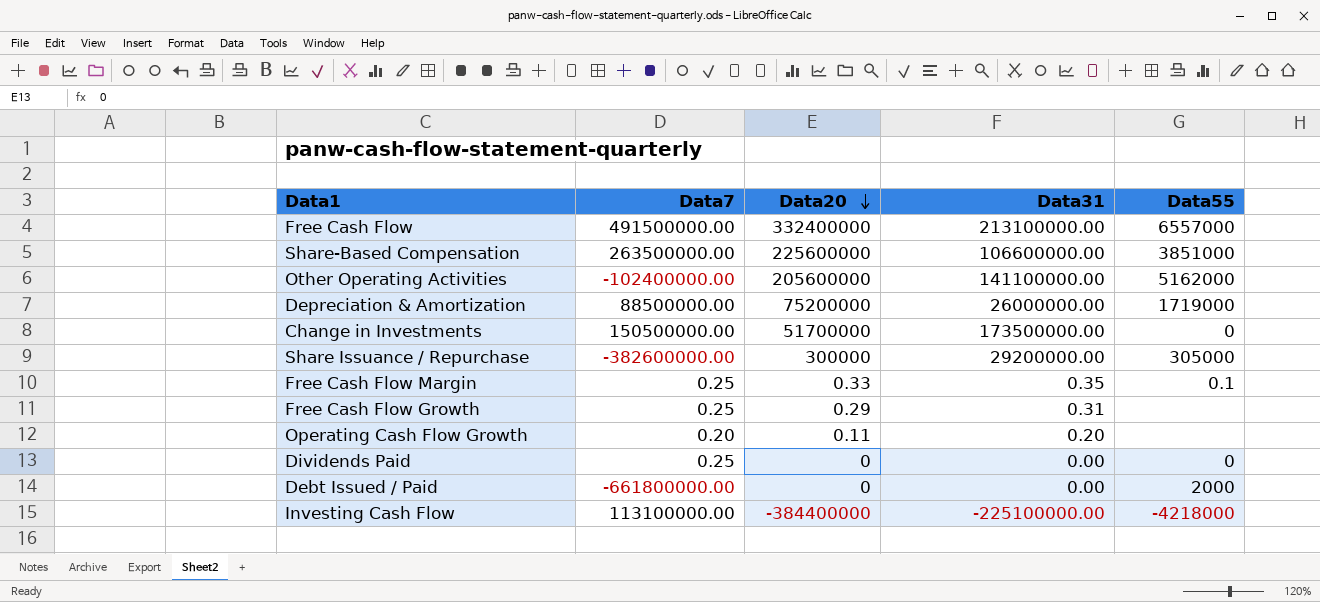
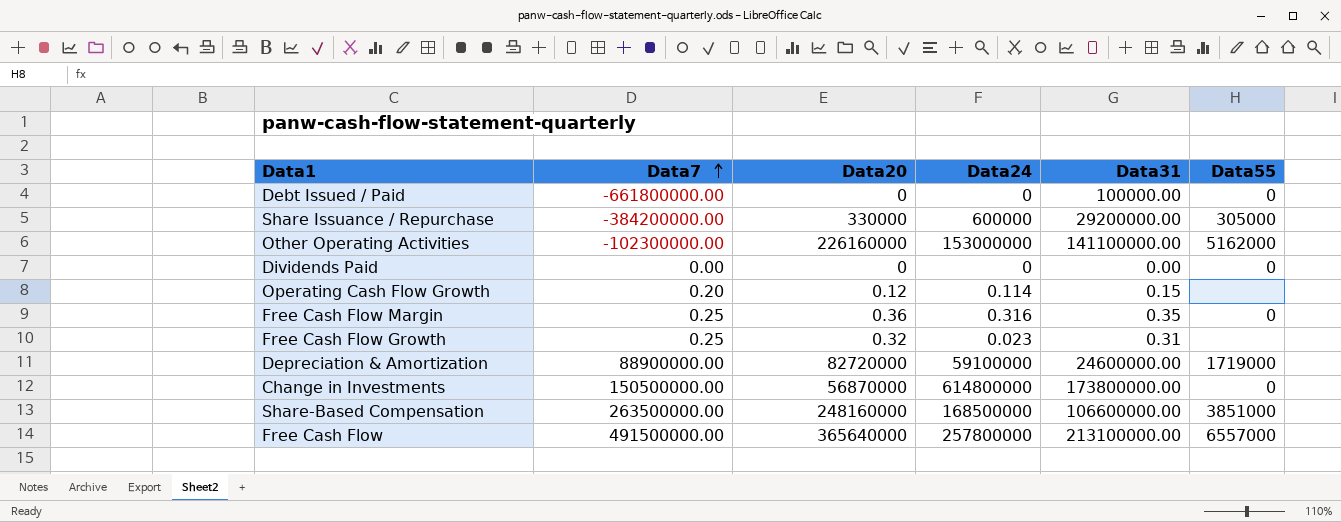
row order: Data20 descending -> Data7 ascending
column Data24 | position: none -> 4
row Investing Cash Flow: 113100000.00 | -384400000 | -225100000.00 | -4218000 -> none
Debt Issued / Paid | Data31: 0.00 -> 100000.00
Debt Issued / Paid | Data55: 2000 -> 0
Share Issuance / Repurchase | Data7: -382600000.00 -> -384200000.00
Share Issuance / Repurchase | Data20: 300000 -> 330000
Other Operating Activities | Data7: -102400000.00 -> -102300000.00
Other Operating Activities | Data20: 205600000 -> 226160000
Dividends Paid | Data7: 0.25 -> 0.00
Operating Cash Flow Growth | Data20: 0.11 -> 0.12
Operating Cash Flow Growth | Data31: 0.20 -> 0.15
Free Cash Flow Margin | Data20: 0.33 -> 0.36
Free Cash Flow Margin | Data55: 0.1 -> 0
Free Cash Flow Growth | Data20: 0.29 -> 0.32
Depreciation & Amortization | Data7: 88500000.00 -> 88900000.00
Depreciation & Amortization | Data20: 75200000 -> 82720000
Depreciation & Amortization | Data31: 26000000.00 -> 24600000.00
Change in Investments | Data20: 51700000 -> 56870000
Change in Investments | Data31: 173500000.00 -> 173800000.00
Share-Based Compensation | Data20: 225600000 -> 248160000
Free Cash Flow | Data20: 332400000 -> 365640000

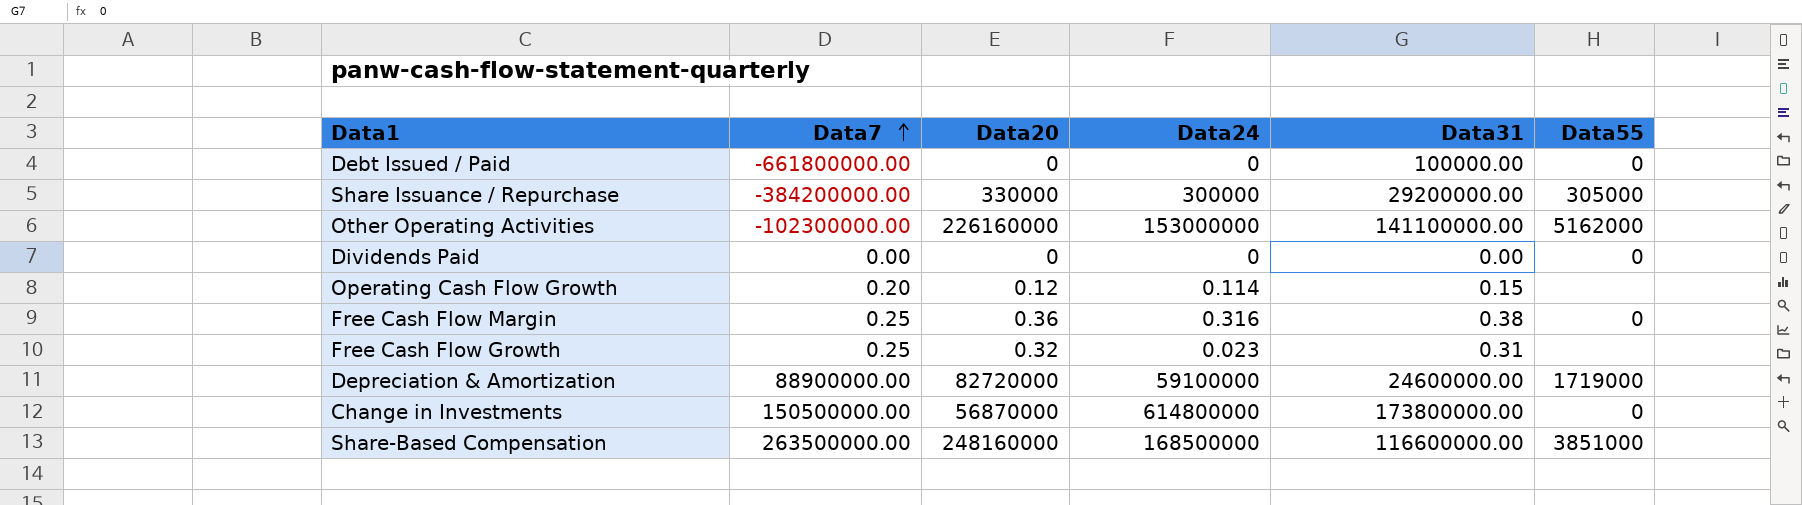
row Free Cash Flow: 491500000.00 | 365640000 | 257800000 | 213100000.00 | 6557000 -> none
Share Issuance / Repurchase | Data24: 600000 -> 300000
Free Cash Flow Margin | Data31: 0.35 -> 0.38
Share-Based Compensation | Data31: 106600000.00 -> 116600000.00

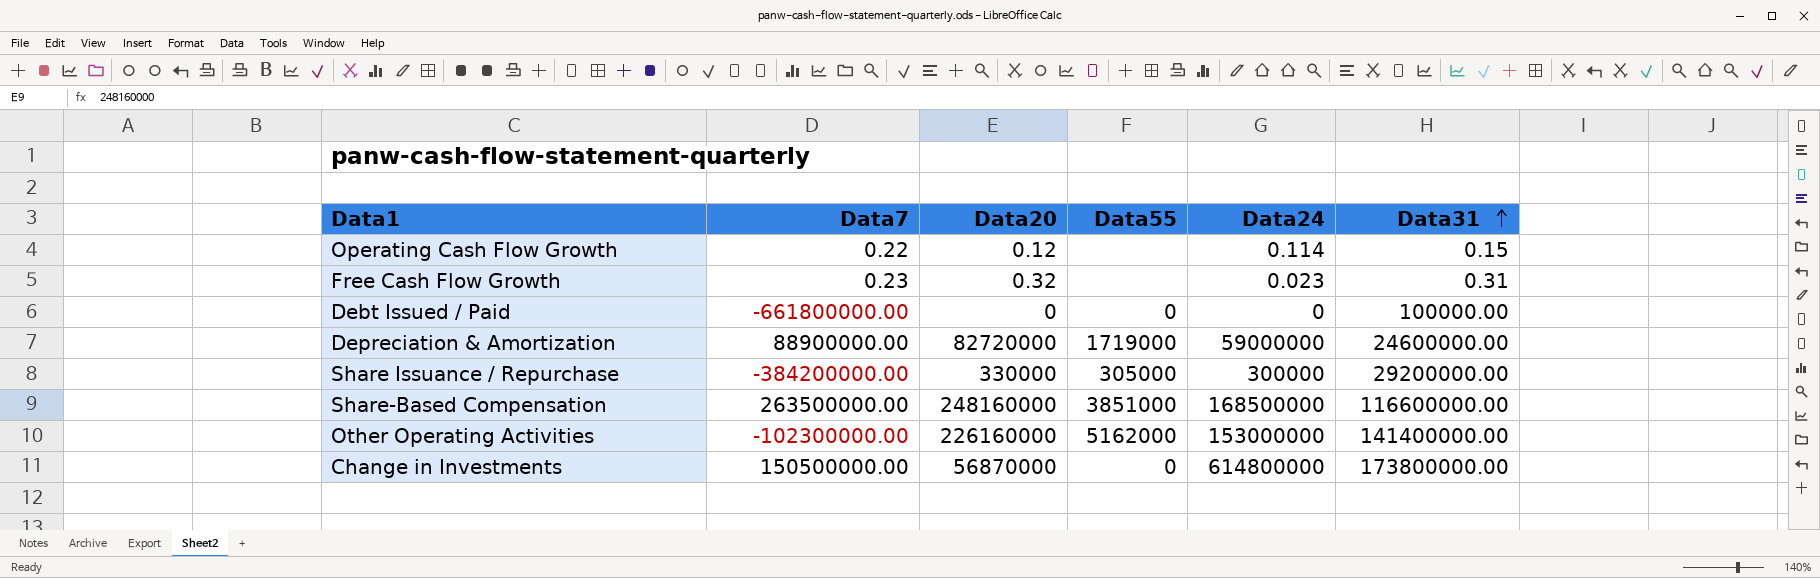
row order: Data7 ascending -> Data31 ascending
column Data55 | position: 6 -> 4
row Dividends Paid: 0.00 | 0 | 0 | 0.00 | 0 -> none
row Free Cash Flow Margin: 0.25 | 0.36 | 0.316 | 0.38 | 0 -> none
Operating Cash Flow Growth | Data7: 0.20 -> 0.22
Free Cash Flow Growth | Data7: 0.25 -> 0.23
Depreciation & Amortization | Data24: 59100000 -> 59000000
Other Operating Activities | Data31: 141100000.00 -> 141400000.00

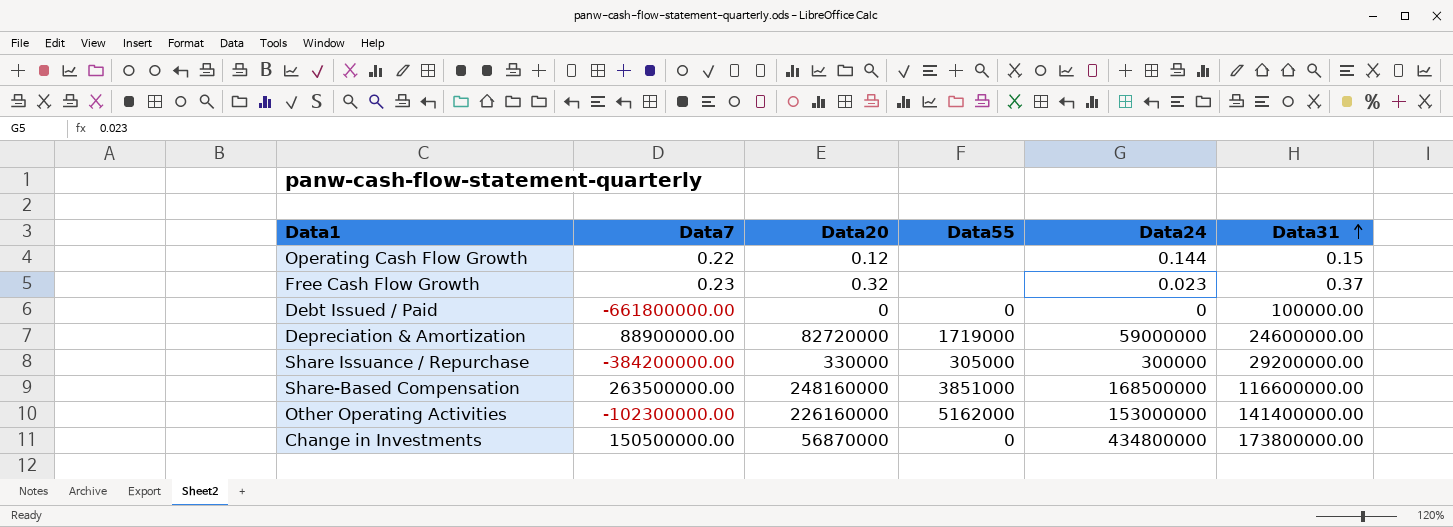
Operating Cash Flow Growth | Data24: 0.114 -> 0.144
Free Cash Flow Growth | Data31: 0.31 -> 0.37
Change in Investments | Data24: 614800000 -> 434800000

